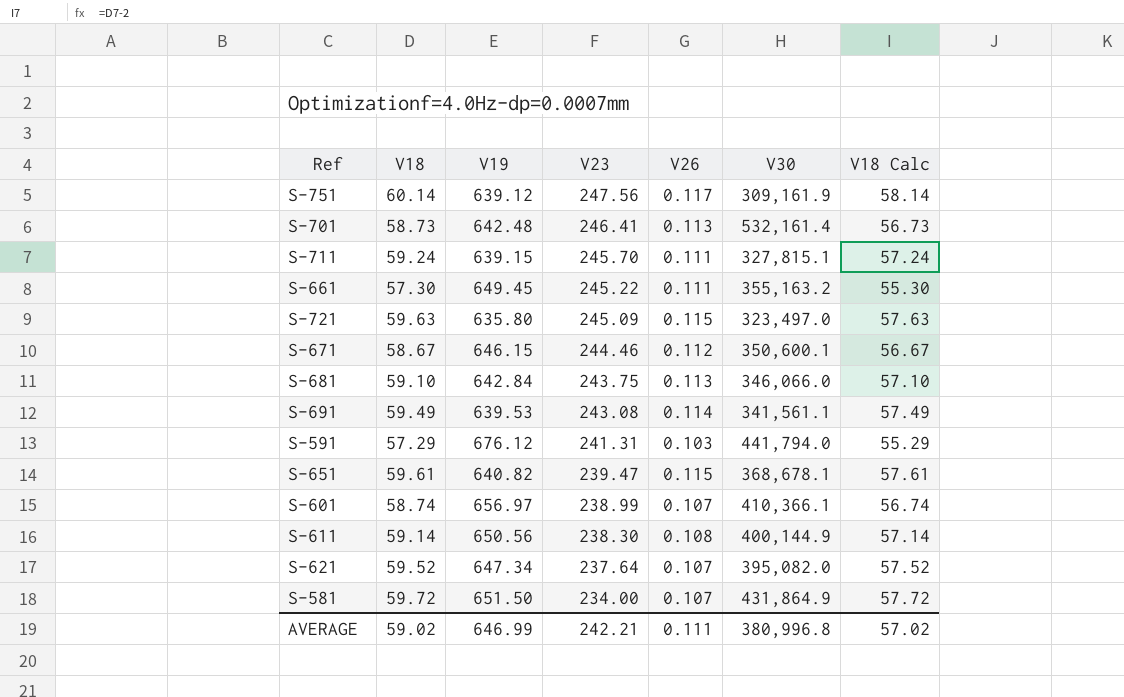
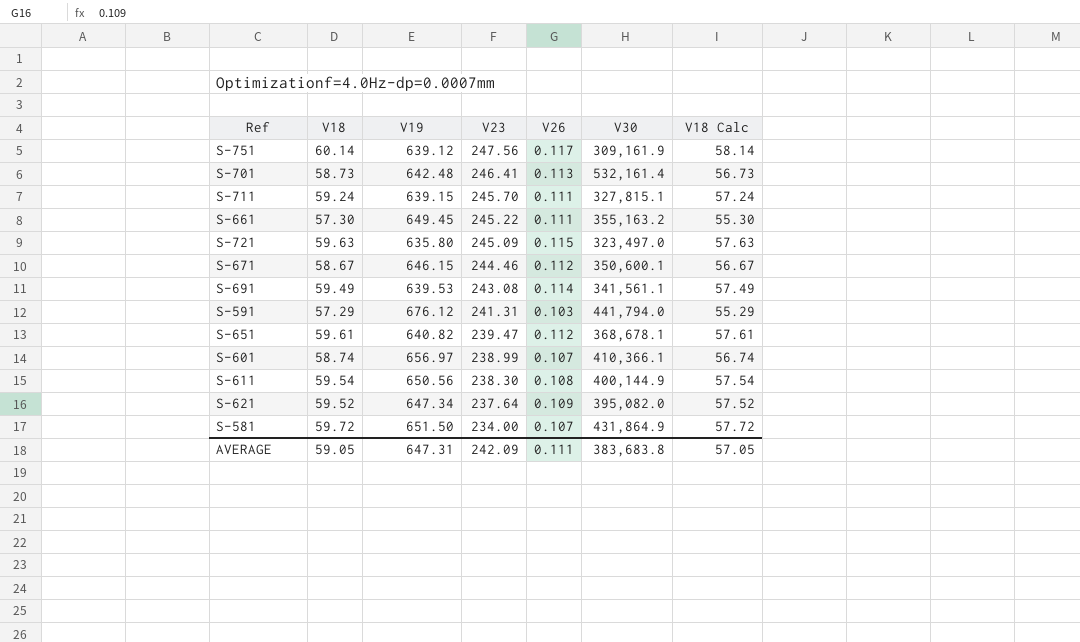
row S-681: 59.10 | 642.84 | 243.75 | 0.113 | 346,066.0 | 57.10 -> none
S-651 | V26: 0.115 -> 0.112
S-611 | V18: 59.14 -> 59.54
S-611 | V18 Calc: 57.14 -> 57.54
S-621 | V26: 0.107 -> 0.109
AVERAGE | V18: 59.02 -> 59.05
AVERAGE | V19: 646.99 -> 647.31
AVERAGE | V23: 242.21 -> 242.09
AVERAGE | V30: 380,996.8 -> 383,683.8
AVERAGE | V18 Calc: 57.02 -> 57.05

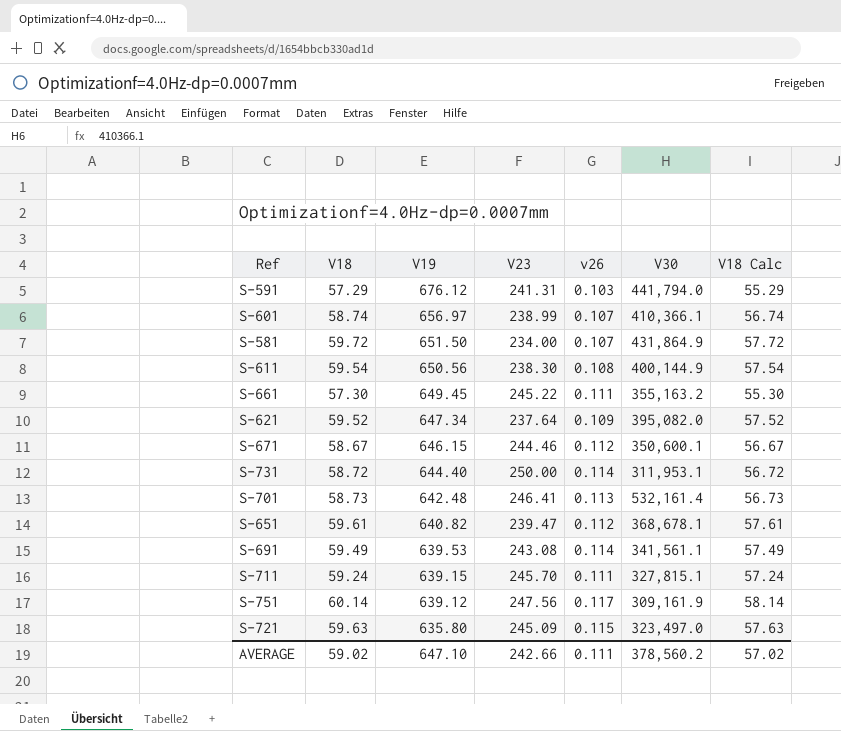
row order: V23 descending -> V19 descending
column name: V26 -> v26
row S-731: none -> 58.72 | 644.40 | 250.00 | 0.114 | 311,953.1 | 56.72
AVERAGE | V18: 59.05 -> 59.02
AVERAGE | V19: 647.31 -> 647.10
AVERAGE | V23: 242.09 -> 242.66
AVERAGE | V30: 383,683.8 -> 378,560.2
AVERAGE | V18 Calc: 57.05 -> 57.02

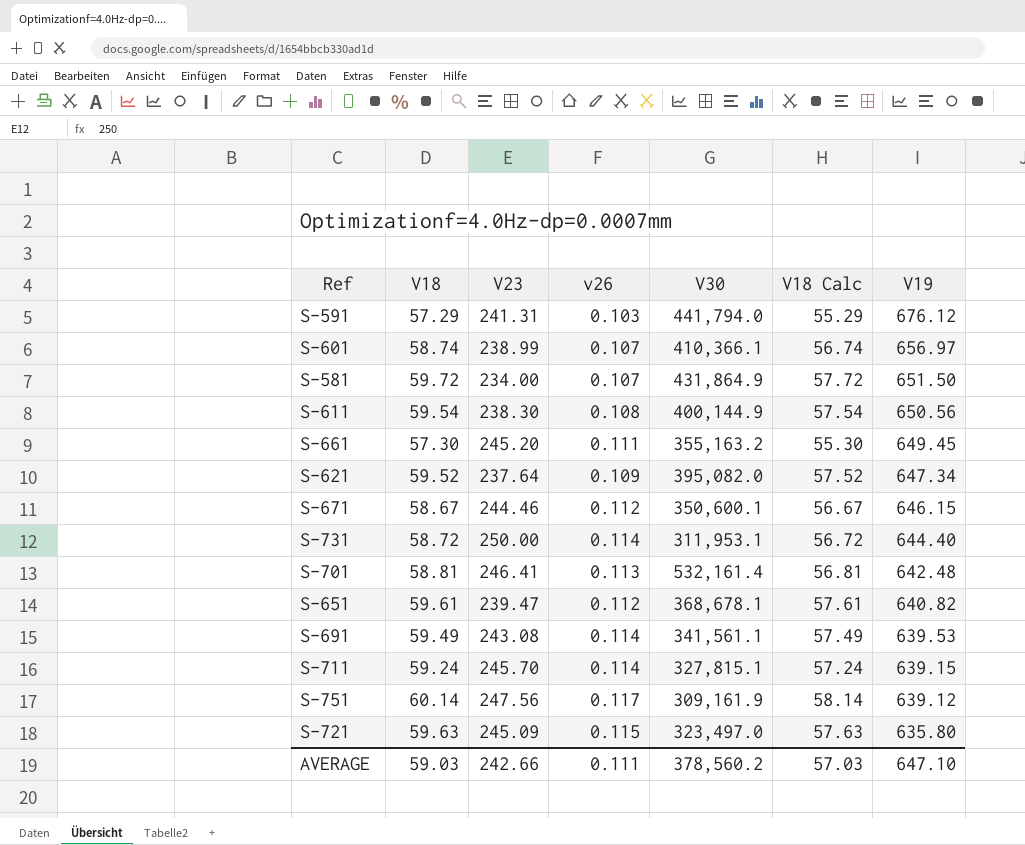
column V19 | position: 3 -> 7
S-661 | V23: 245.22 -> 245.20
S-701 | V18: 58.73 -> 58.81
S-701 | V18 Calc: 56.73 -> 56.81
S-711 | v26: 0.111 -> 0.114
AVERAGE | V18: 59.02 -> 59.03
AVERAGE | V18 Calc: 57.02 -> 57.03

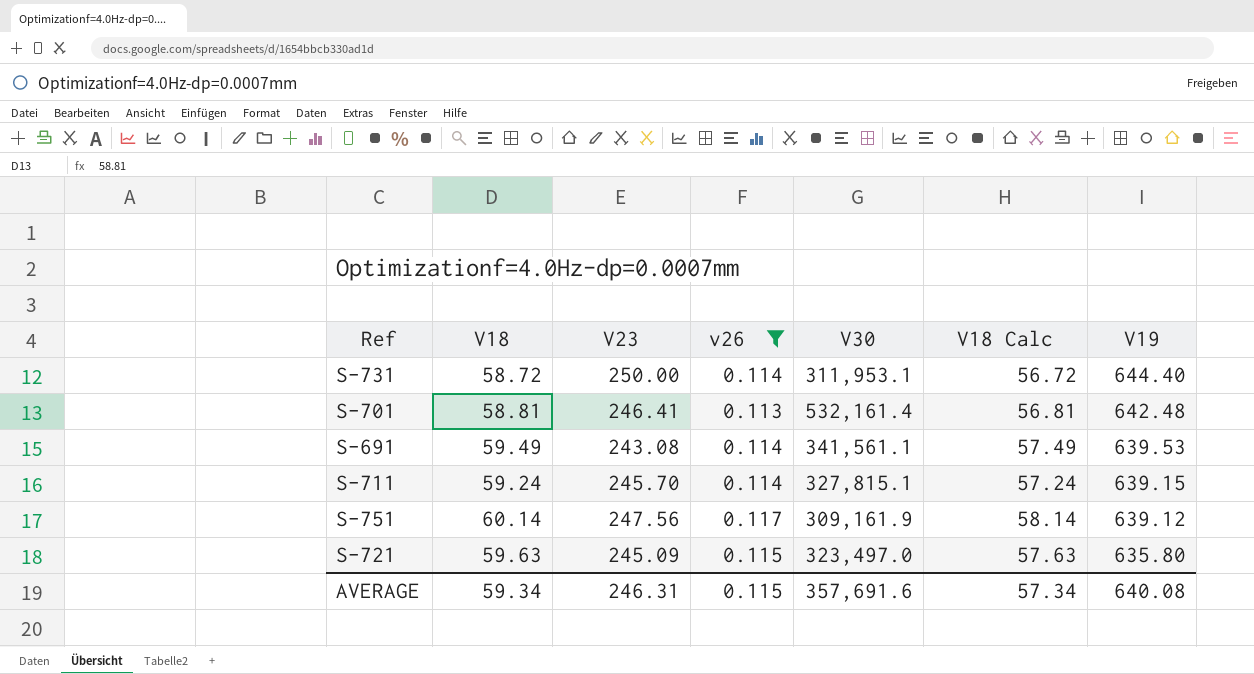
filter: none -> v26 >= 0.113
AVERAGE | V18: 59.03 -> 59.34
AVERAGE | V23: 242.66 -> 246.31
AVERAGE | v26: 0.111 -> 0.115
AVERAGE | V30: 378,560.2 -> 357,691.6
AVERAGE | V18 Calc: 57.03 -> 57.34
AVERAGE | V19: 647.10 -> 640.08

